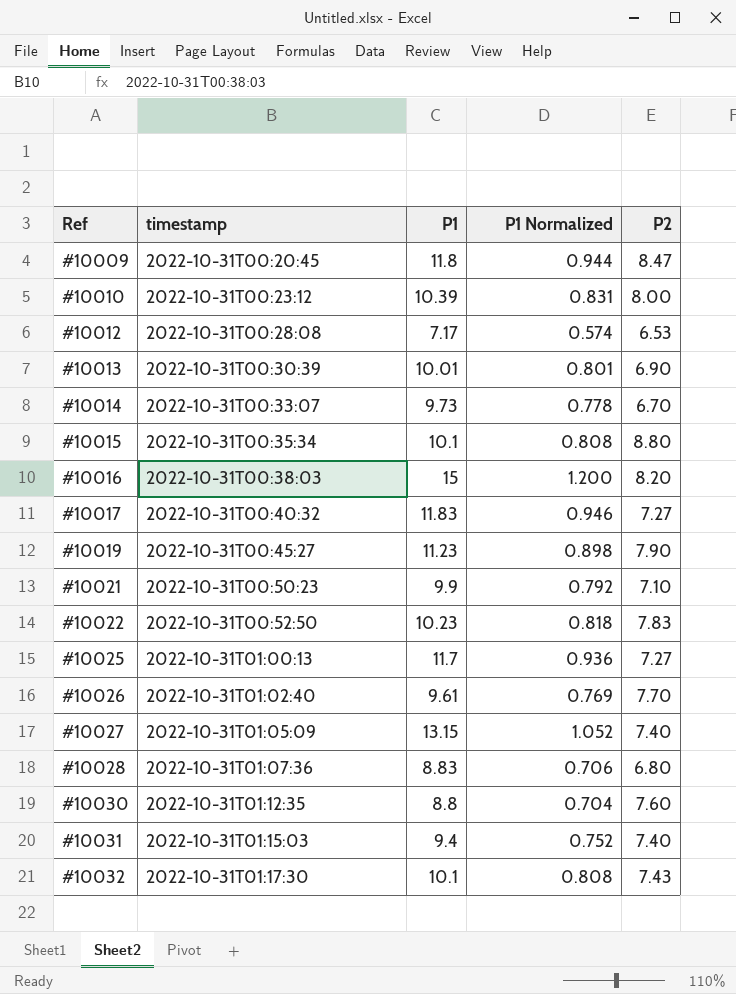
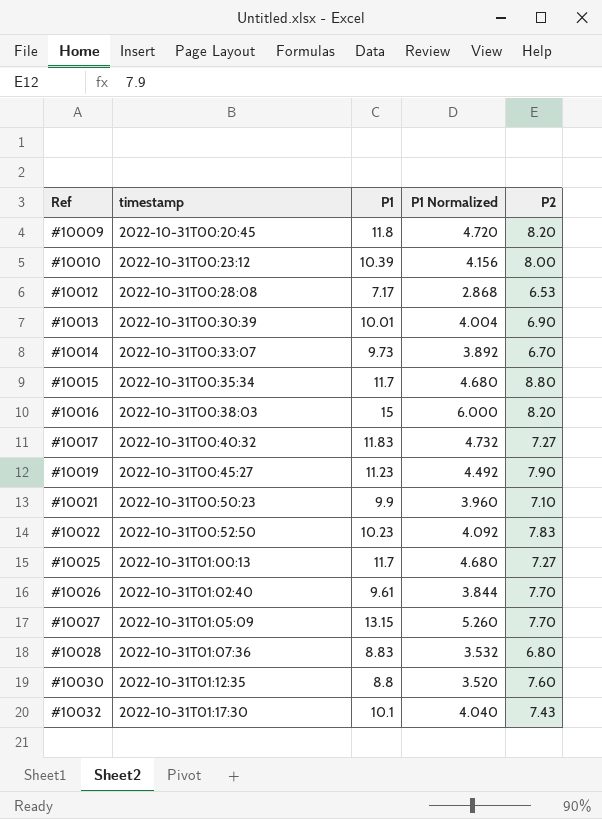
column P1 Normalized | formula: [P1] * 0.08 -> [P1] * 0.4
row #10031: 2022-10-31T01:15:03 | 9.4 | 0.752 | 7.40 -> none
#10009 | P2: 8.47 -> 8.20
#10015 | P1: 10.1 -> 11.7
#10027 | P2: 7.40 -> 7.70

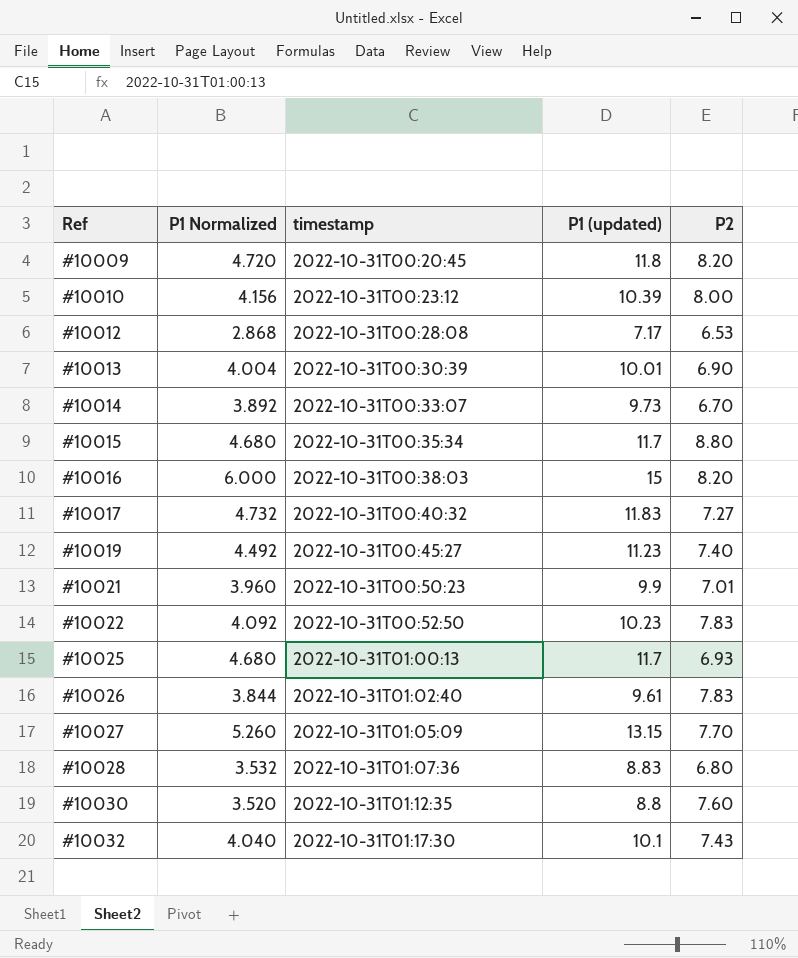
column P1 Normalized | position: 4 -> 2
column name: P1 -> P1 (updated)
#10019 | P2: 7.90 -> 7.40
#10021 | P2: 7.10 -> 7.01
#10025 | P2: 7.27 -> 6.93
#10026 | P2: 7.70 -> 7.83

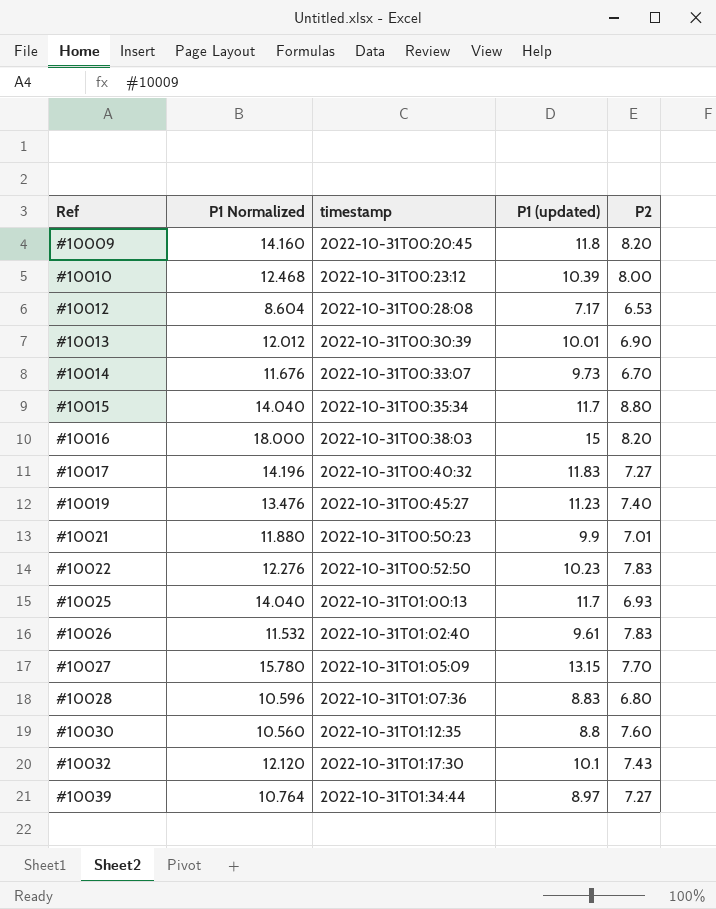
column P1 Normalized | formula: [P1 (updated)] * 0.4 -> [P1 (updated)] * 1.2
row #10039: none -> 10.764 | 2022-10-31T01:34:44 | 8.97 | 7.27

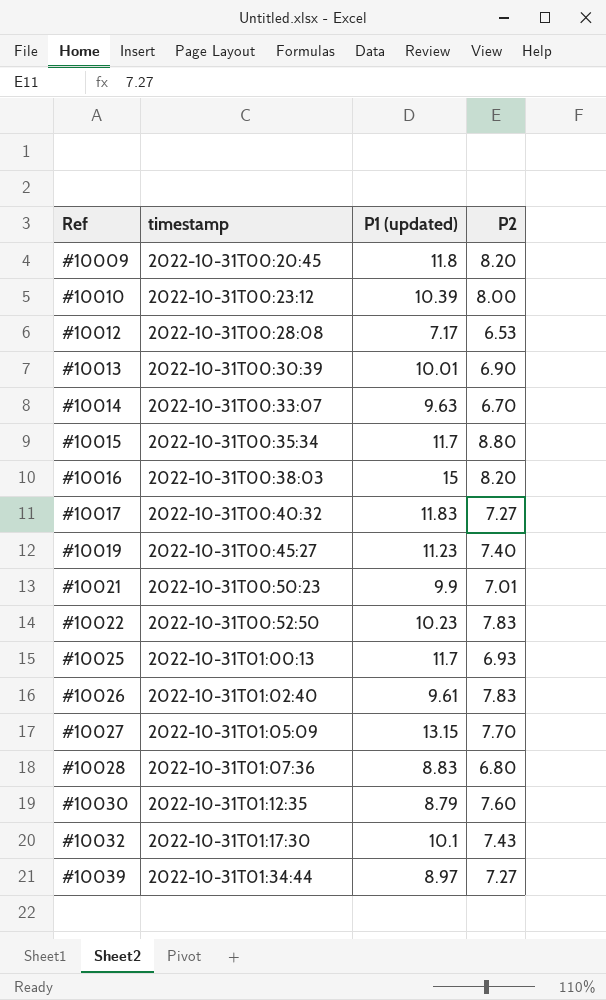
column P1 Normalized | formula: [P1 (updated)] * 1.2 -> none
#10014 | P1 (updated): 9.73 -> 9.63
#10030 | P1 (updated): 8.8 -> 8.79

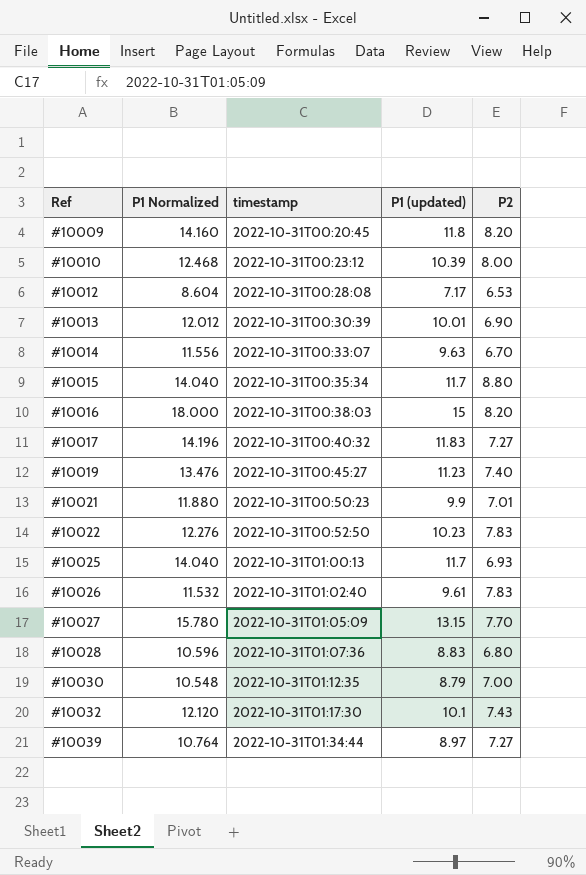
column P1 Normalized | formula: none -> [P1 (updated)] * 1.2
#10030 | P2: 7.60 -> 7.00

